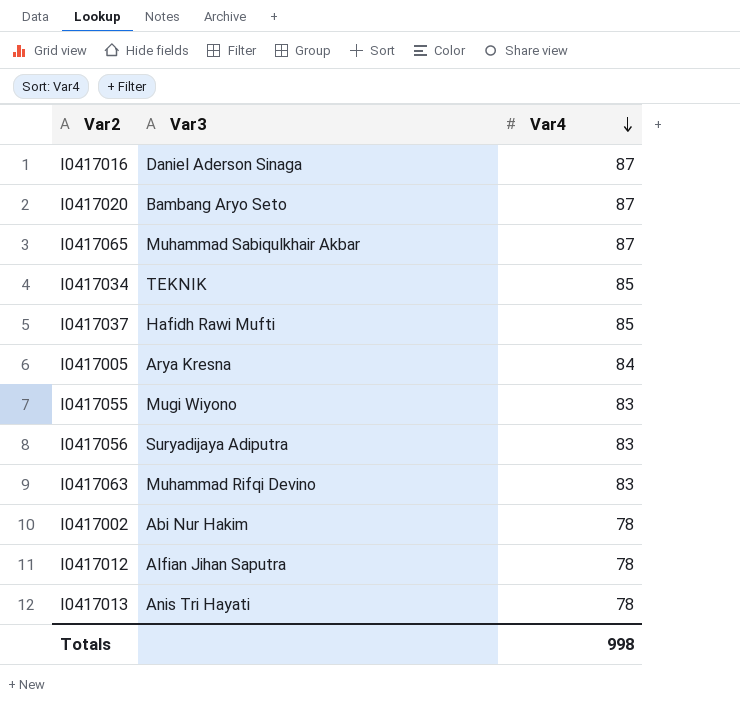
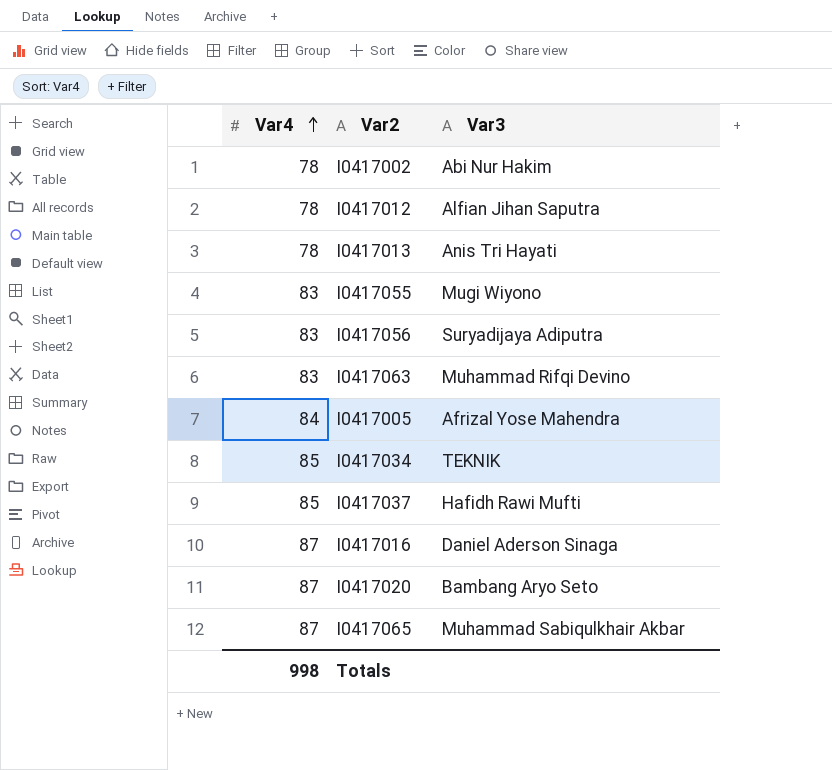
row order: Var4 descending -> Var4 ascending
column Var4 | position: 3 -> 1
I0417005 | Var3: Arya Kresna -> Afrizal Yose Mahendra

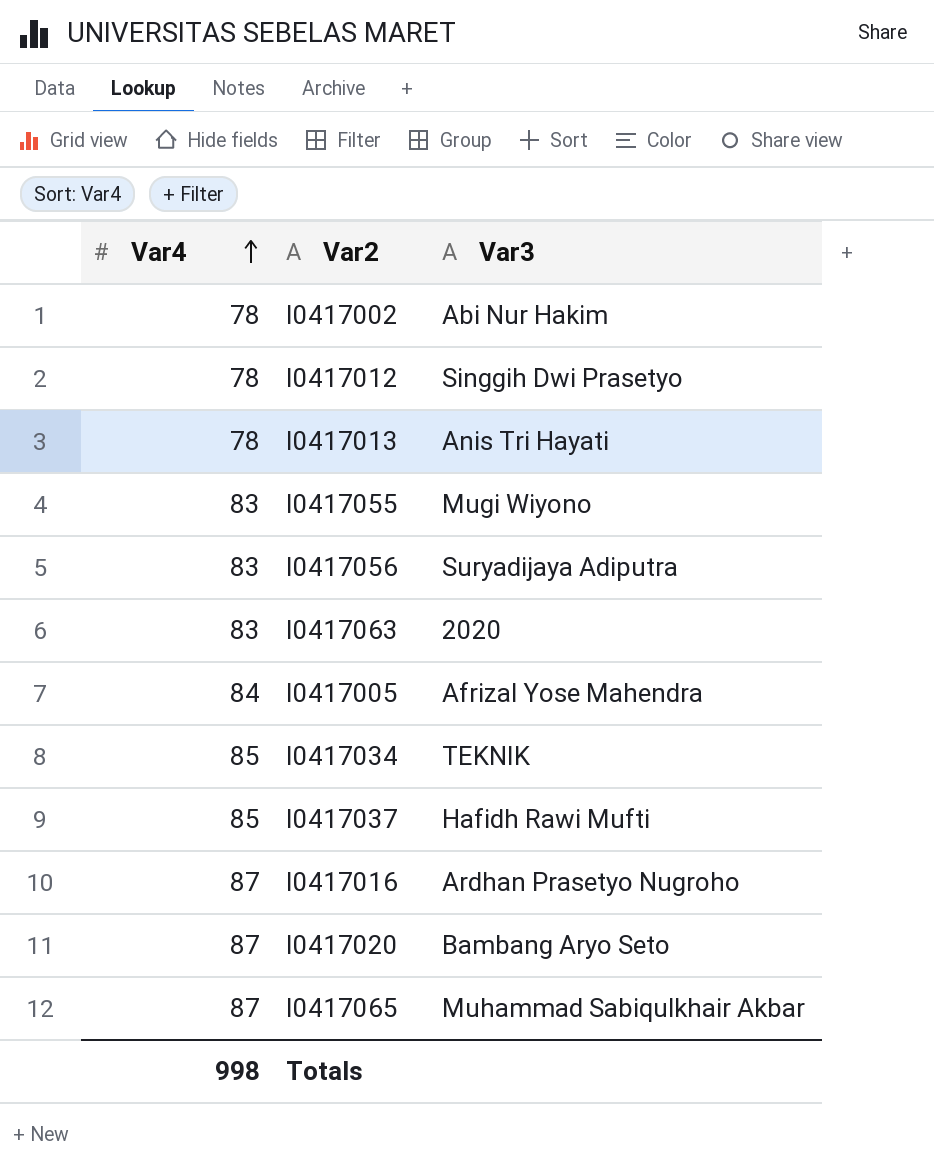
I0417012 | Var3: Alfian Jihan Saputra -> Singgih Dwi Prasetyo
I0417063 | Var3: Muhammad Rifqi Devino -> 2020
I0417016 | Var3: Daniel Aderson Sinaga -> Ardhan Prasetyo Nugroho

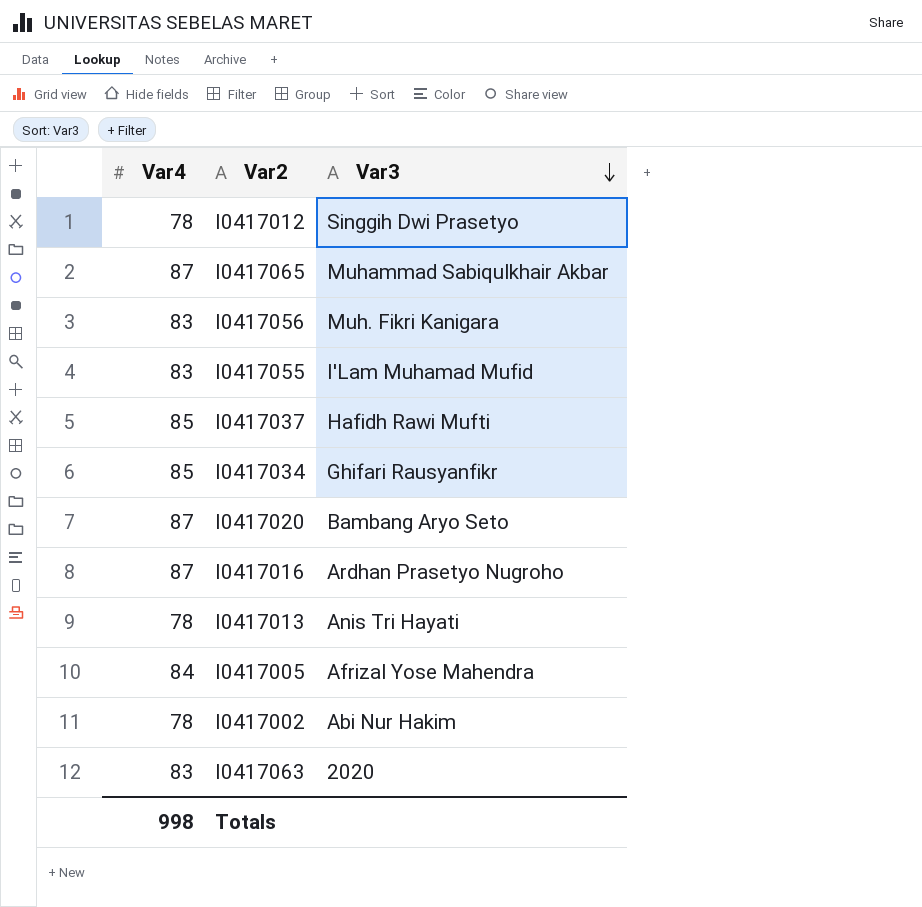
row order: Var4 ascending -> Var3 descending
I0417056 | Var3: Suryadijaya Adiputra -> Muh. Fikri Kanigara
I0417055 | Var3: Mugi Wiyono -> I'Lam Muhamad Mufid
I0417034 | Var3: TEKNIK -> Ghifari Rausyanfikr

